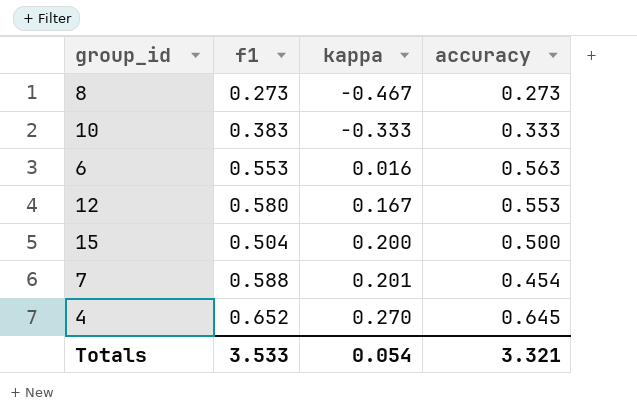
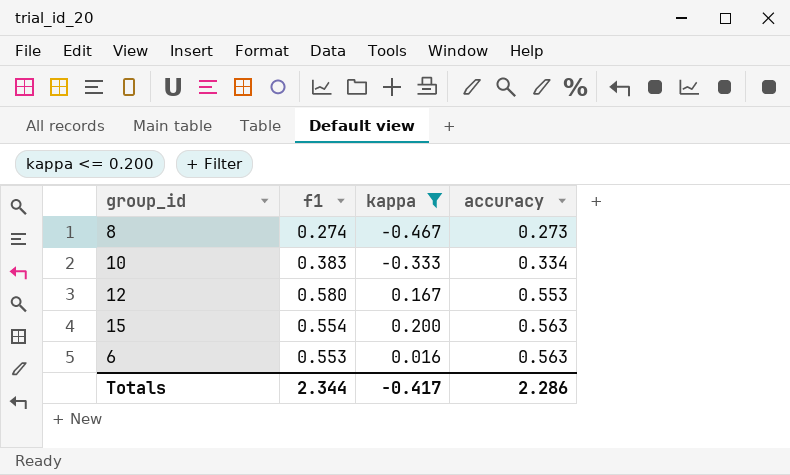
filter: none -> kappa <= 0.200
row order: kappa ascending -> accuracy ascending
8 | f1: 0.273 -> 0.274
10 | accuracy: 0.333 -> 0.334
15 | f1: 0.504 -> 0.554
15 | accuracy: 0.500 -> 0.563
Totals | f1: 3.533 -> 2.344
Totals | kappa: 0.054 -> -0.417
Totals | accuracy: 3.321 -> 2.286

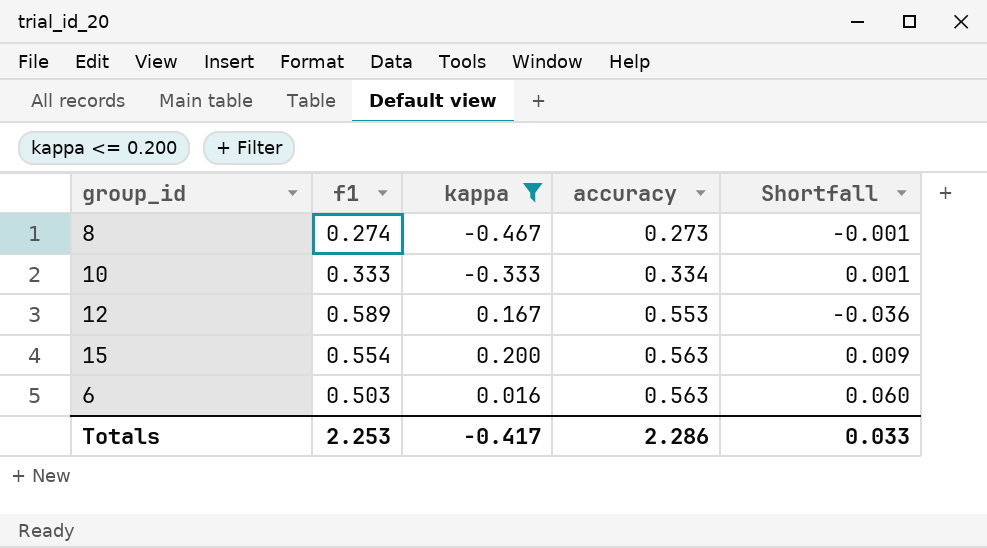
column Shortfall | formula: none -> [accuracy] - [f1]
10 | f1: 0.383 -> 0.333
12 | f1: 0.580 -> 0.589
6 | f1: 0.553 -> 0.503
Totals | f1: 2.344 -> 2.253

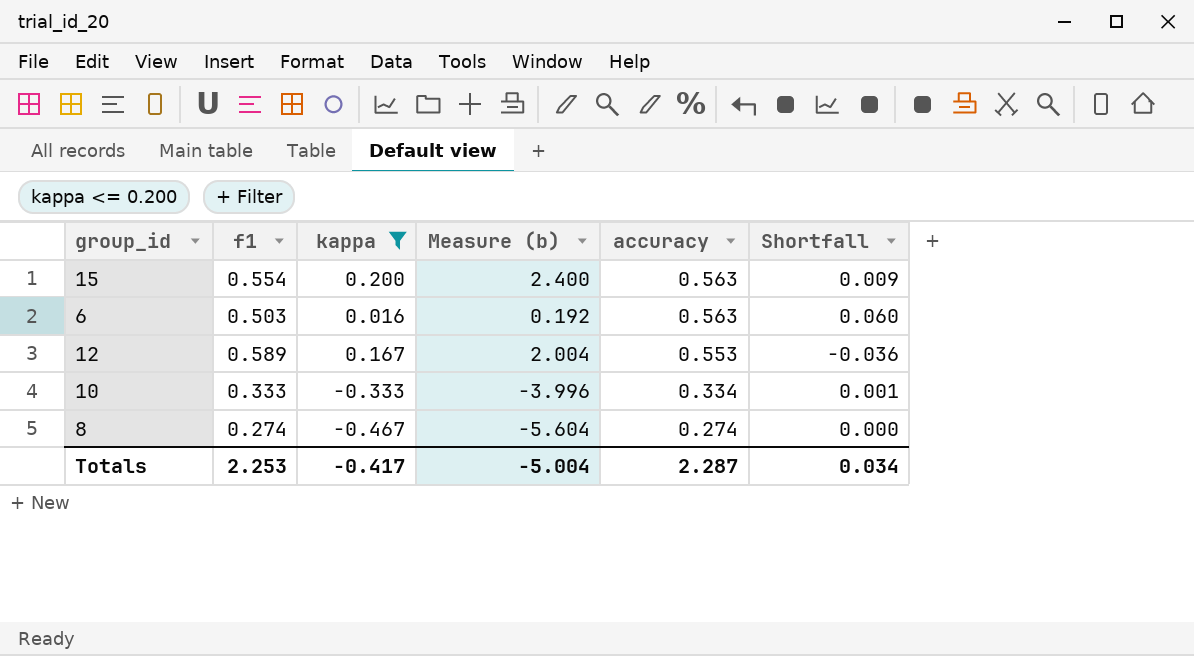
row order: accuracy ascending -> accuracy descending
column Measure (b) | formula: none -> [kappa] * 12
8 | accuracy: 0.273 -> 0.274
8 | Shortfall: -0.001 -> 0.000
Totals | accuracy: 2.286 -> 2.287
Totals | Shortfall: 0.033 -> 0.034

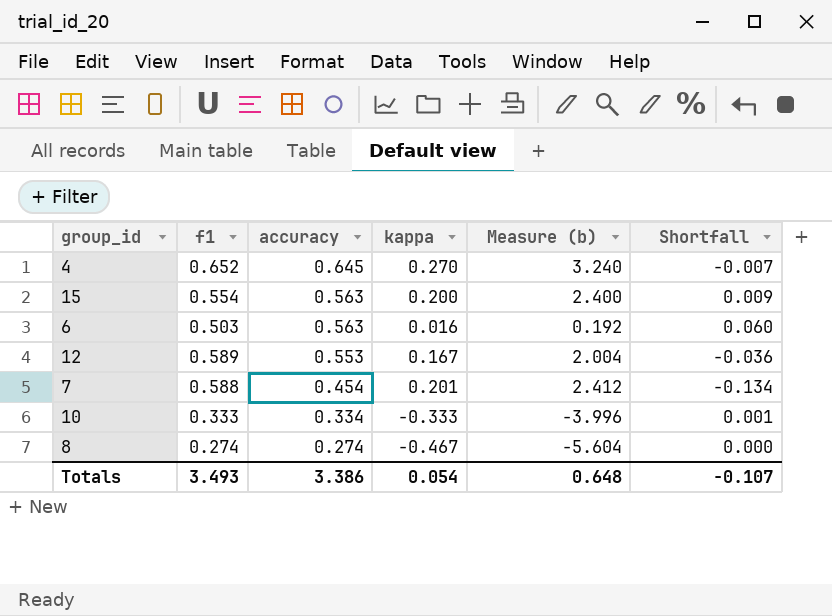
filter: kappa <= 0.200 -> none
column accuracy | position: 5 -> 3
Totals | f1: 2.253 -> 3.493
Totals | accuracy: 2.287 -> 3.386
Totals | kappa: -0.417 -> 0.054
Totals | Measure (b): -5.004 -> 0.648
Totals | Shortfall: 0.034 -> -0.107

